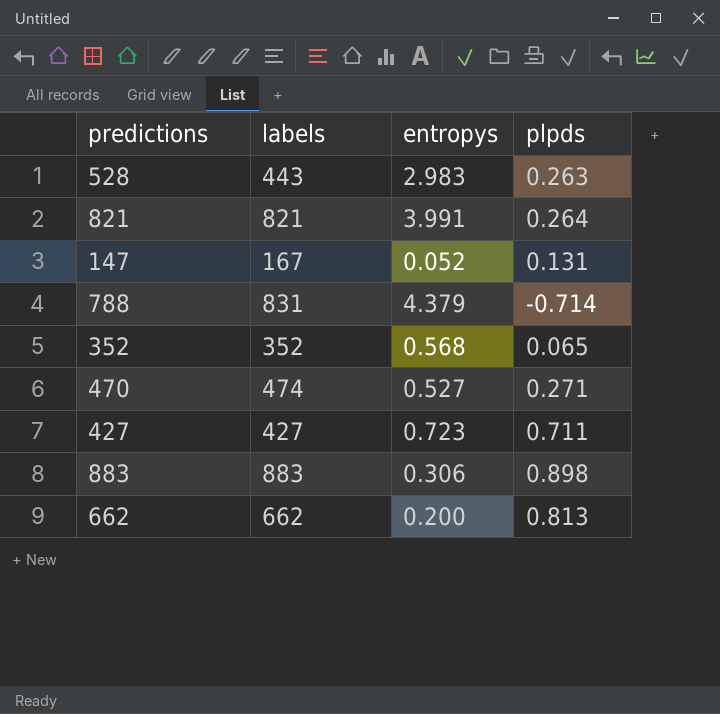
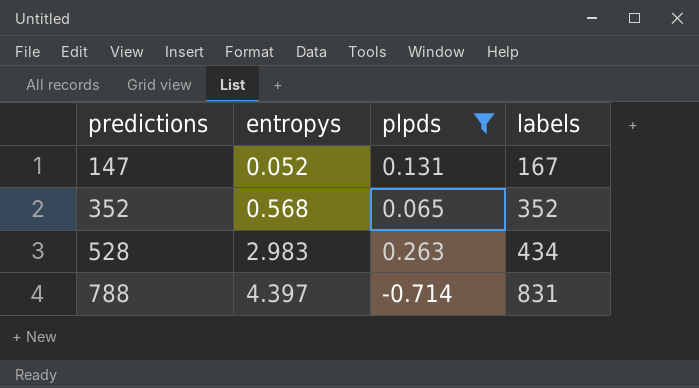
filter: none -> plpds <= 0.263
row order: none -> predictions ascending
column labels | position: 2 -> 4
528 | labels: 443 -> 434
788 | entropys: 4.379 -> 4.397

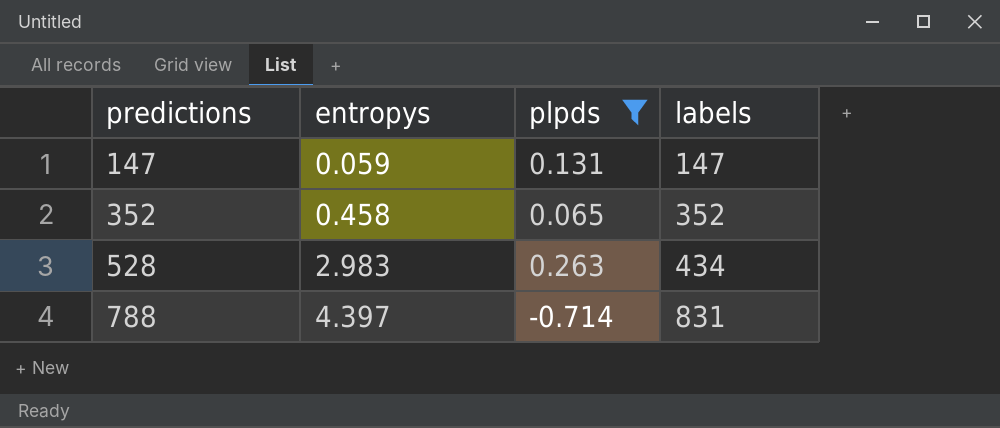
147 | entropys: 0.052 -> 0.059
147 | labels: 167 -> 147
352 | entropys: 0.568 -> 0.458

